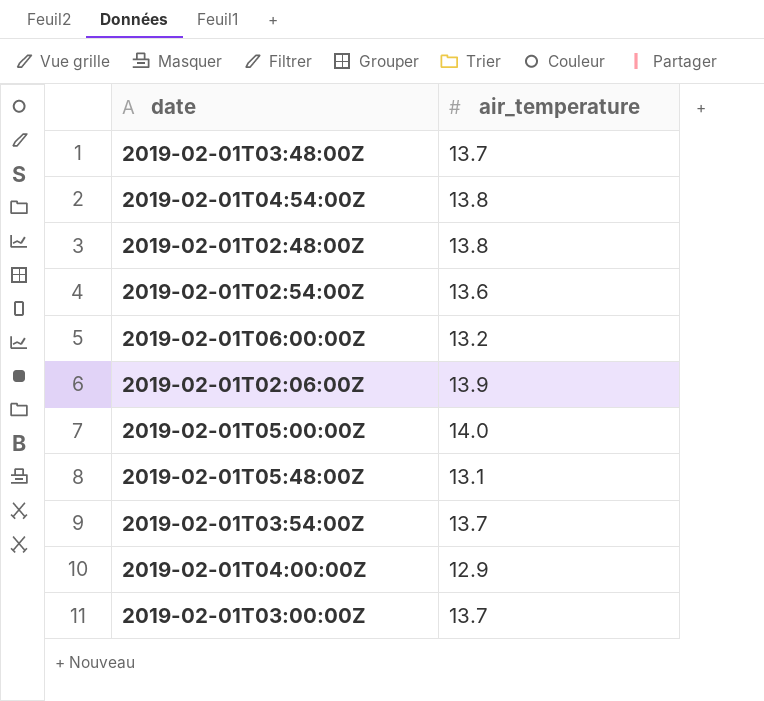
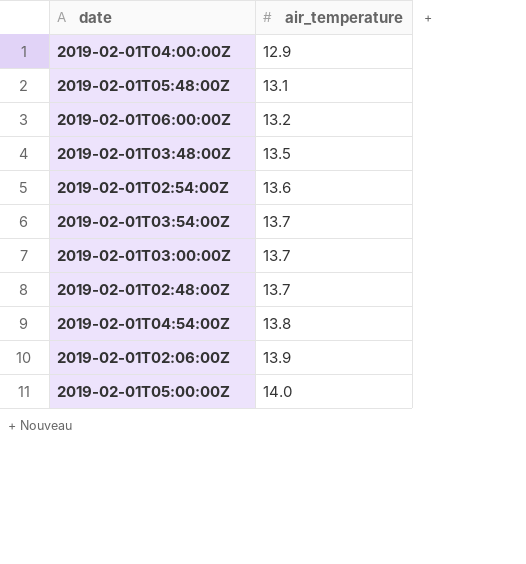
row order: none -> air_temperature ascending
2019-02-01T03:48:00Z | air_temperature: 13.7 -> 13.5
2019-02-01T02:48:00Z | air_temperature: 13.8 -> 13.7

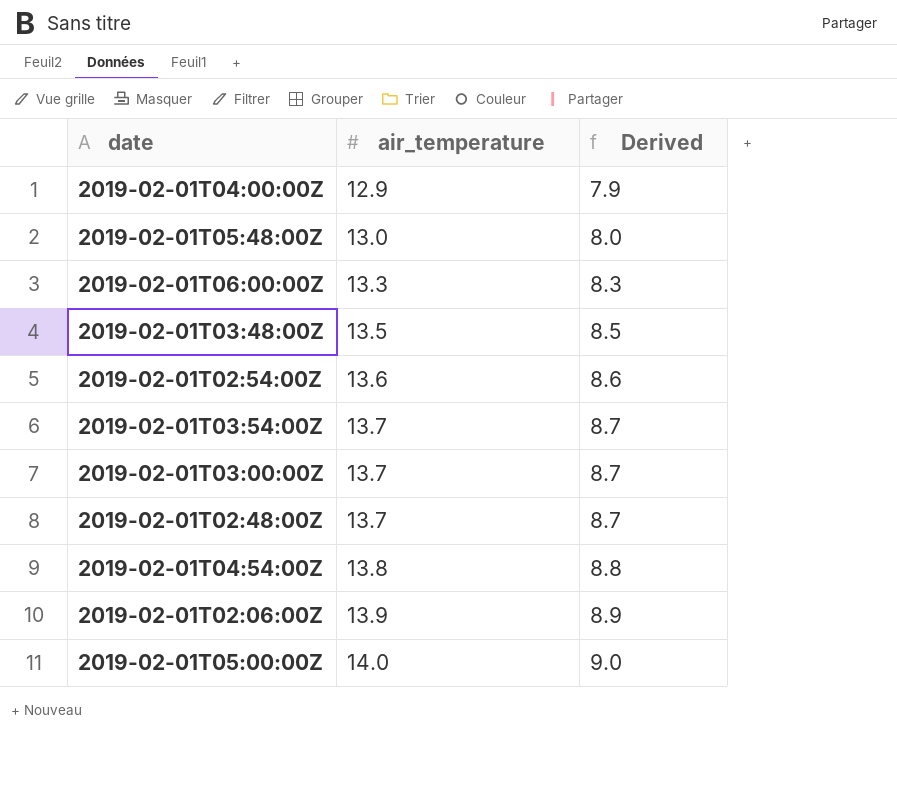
column Derived | formula: none -> [air_temperature] - 5
2019-02-01T05:48:00Z | air_temperature: 13.1 -> 13.0
2019-02-01T06:00:00Z | air_temperature: 13.2 -> 13.3

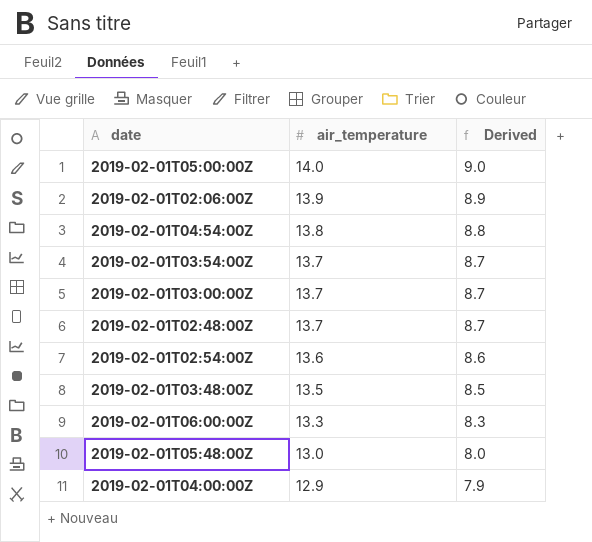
row order: air_temperature ascending -> air_temperature descending

